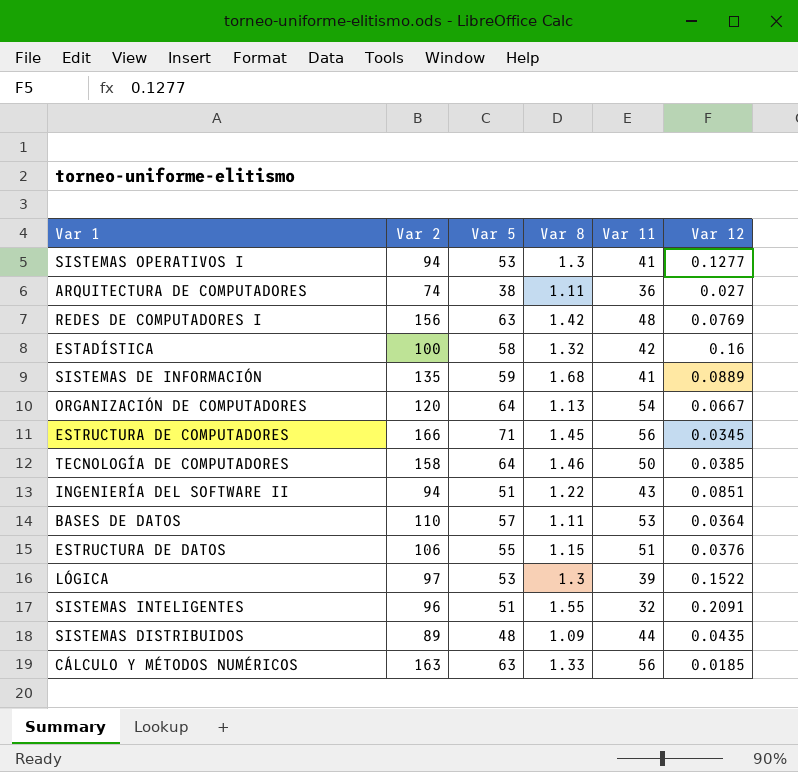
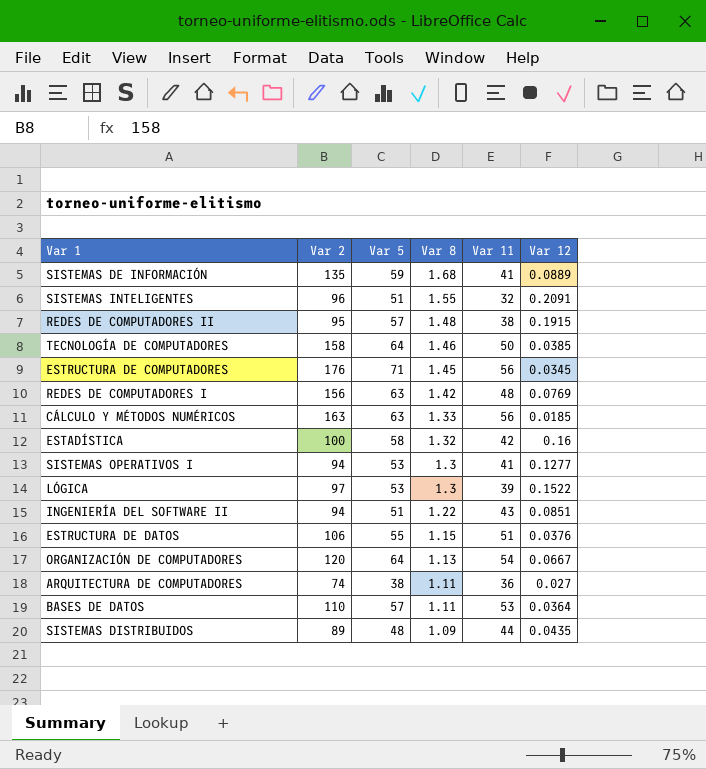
row order: none -> Var 8 descending
row REDES DE COMPUTADORES II: none -> 95 | 57 | 1.48 | 38 | 0.1915
ESTRUCTURA DE COMPUTADORES | Var 2: 166 -> 176

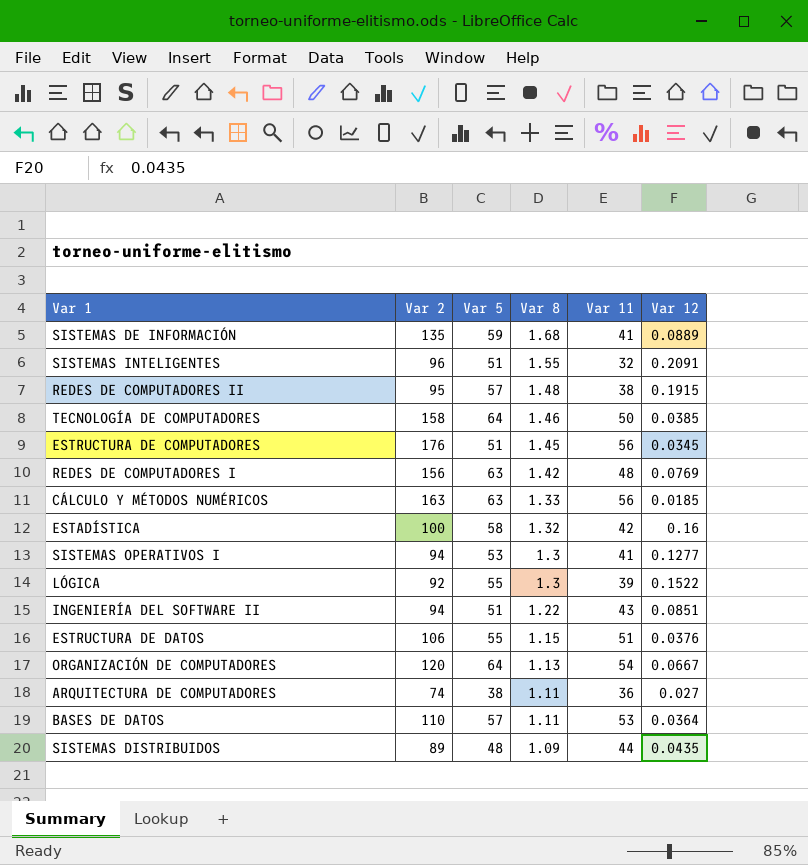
ESTRUCTURA DE COMPUTADORES | Var 5: 71 -> 51
LÓGICA | Var 2: 97 -> 92
LÓGICA | Var 5: 53 -> 55

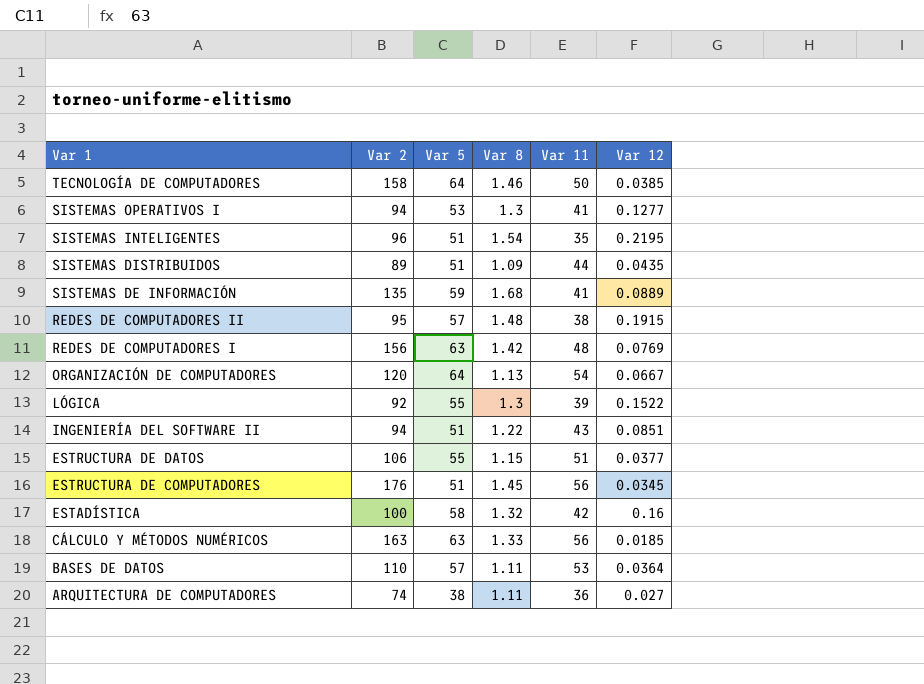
row order: Var 8 descending -> Var 1 descending
SISTEMAS INTELIGENTES | Var 8: 1.55 -> 1.54
SISTEMAS INTELIGENTES | Var 11: 32 -> 35
SISTEMAS INTELIGENTES | Var 12: 0.2091 -> 0.2195
SISTEMAS DISTRIBUIDOS | Var 5: 48 -> 51
ESTRUCTURA DE DATOS | Var 12: 0.0376 -> 0.0377

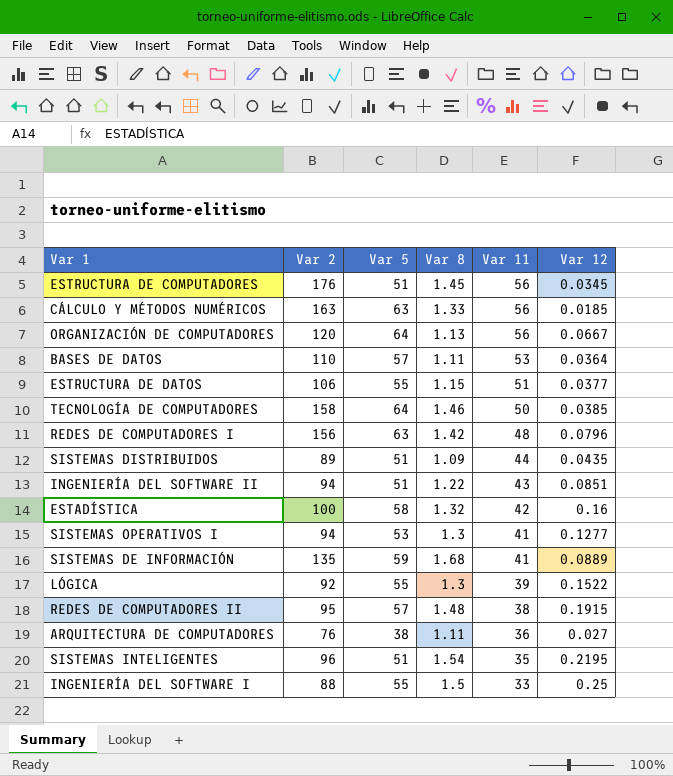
row order: Var 1 descending -> Var 11 descending
ORGANIZACIÓN DE COMPUTADORES | Var 11: 54 -> 56
REDES DE COMPUTADORES I | Var 12: 0.0769 -> 0.0796
ARQUITECTURA DE COMPUTADORES | Var 2: 74 -> 76
row INGENIERÍA DEL SOFTWARE I: none -> 88 | 55 | 1.5 | 33 | 0.25

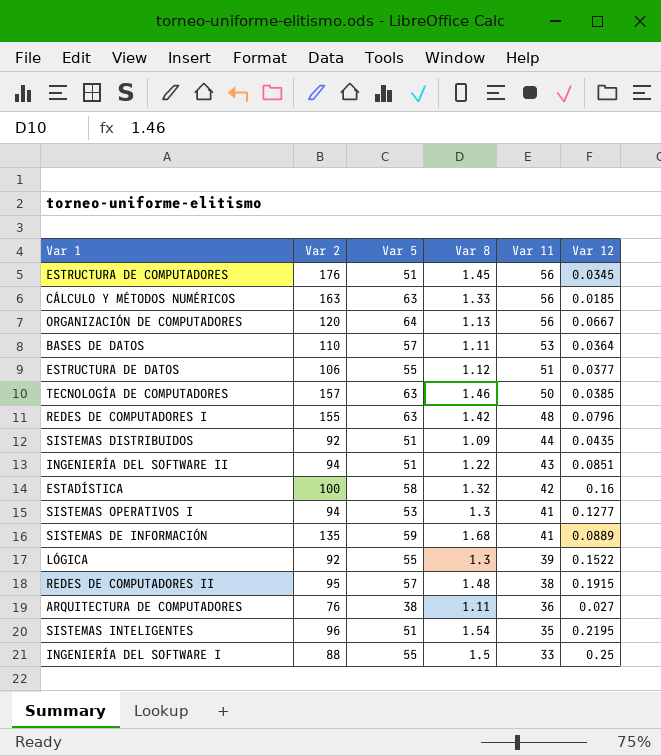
ESTRUCTURA DE DATOS | Var 8: 1.15 -> 1.12
TECNOLOGÍA DE COMPUTADORES | Var 2: 158 -> 157
TECNOLOGÍA DE COMPUTADORES | Var 5: 64 -> 63
REDES DE COMPUTADORES I | Var 2: 156 -> 155
SISTEMAS DISTRIBUIDOS | Var 2: 89 -> 92

